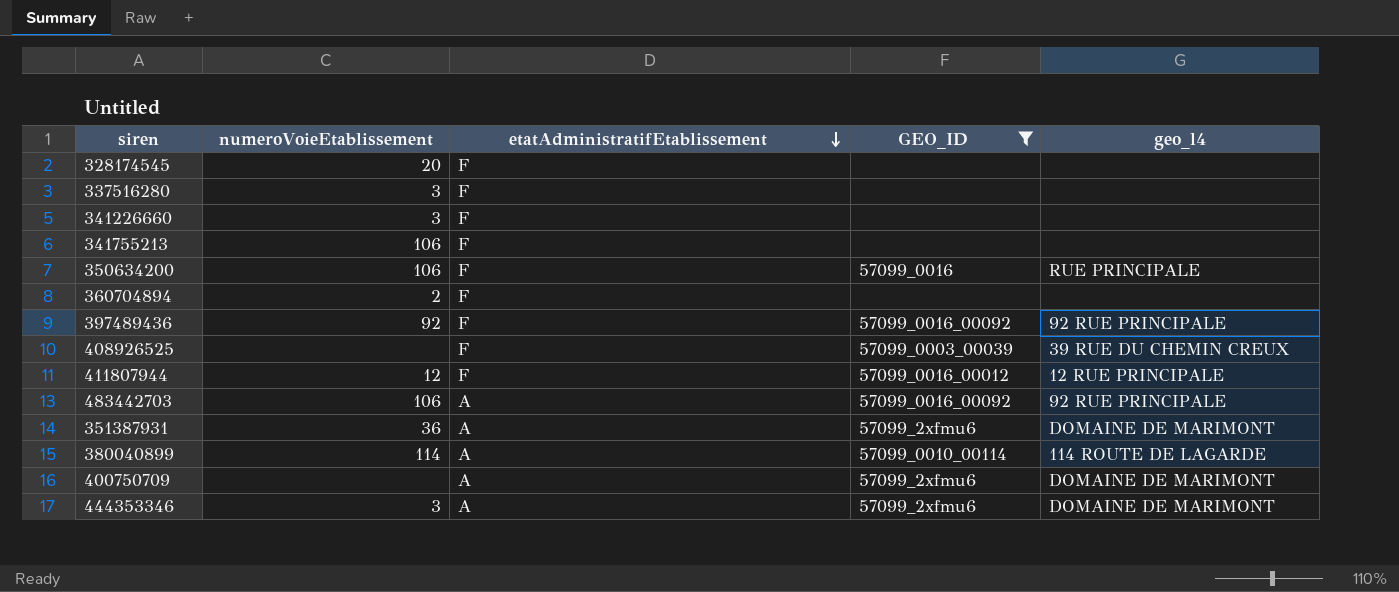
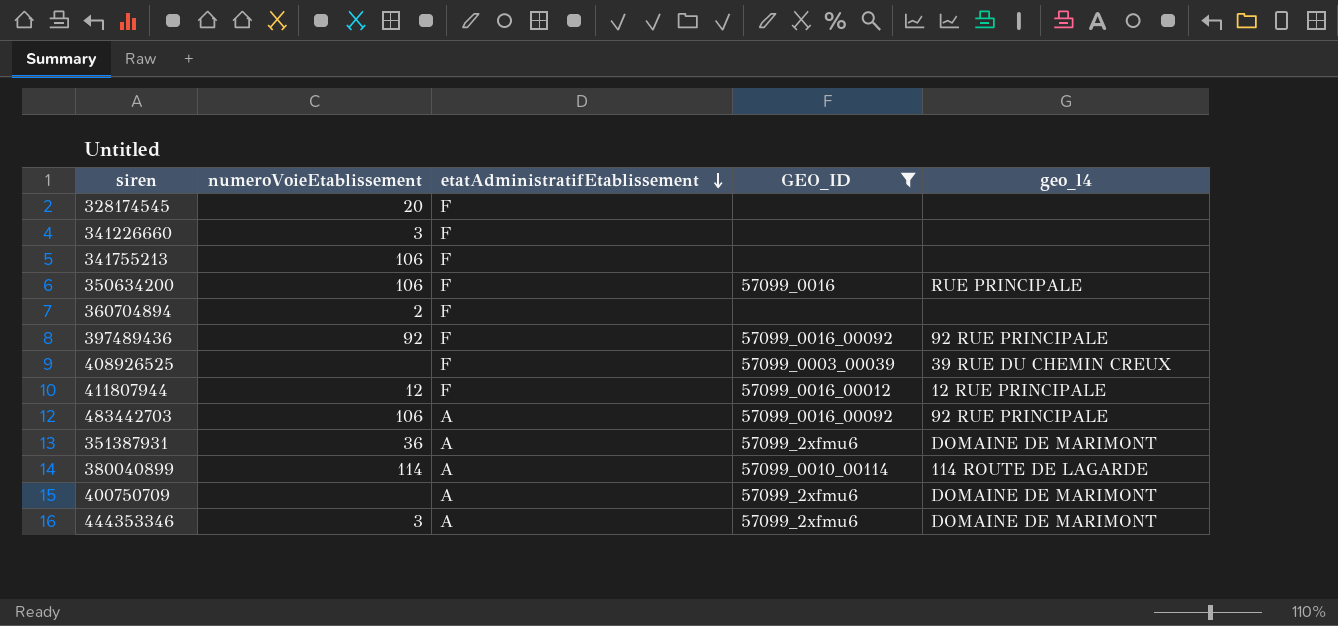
row 337516280: 3 | F | none | none -> none

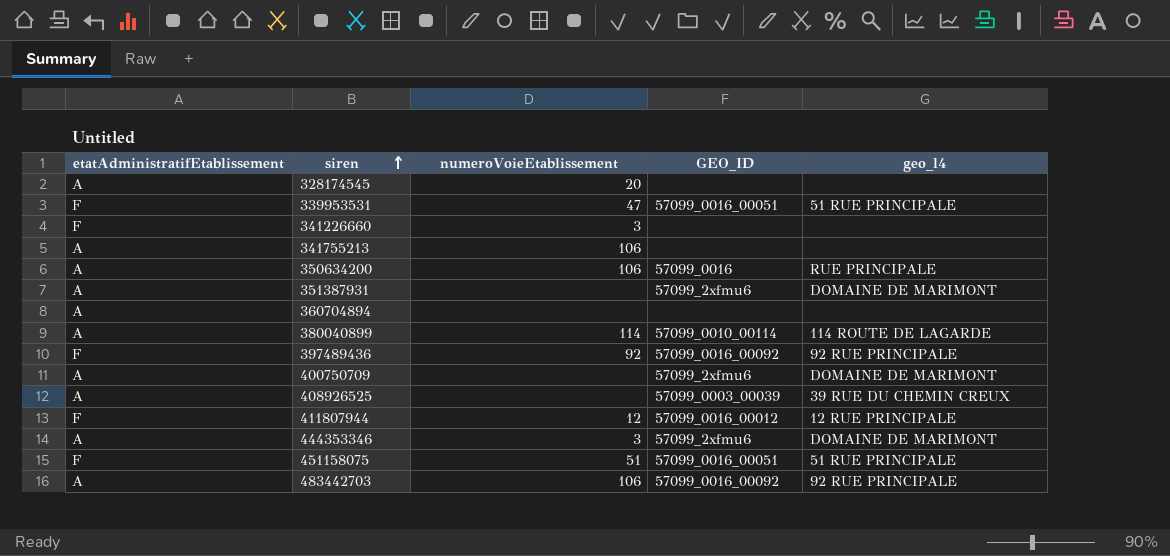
filter: GEO_ID != 57099_0016_00051 -> none
row order: etatAdministratifEtablissement descending -> siren ascending
column etatAdministratifEtablissement | position: 3 -> 1
328174545 | etatAdministratifEtablissement: F -> A
341755213 | etatAdministratifEtablissement: F -> A
350634200 | etatAdministratifEtablissement: F -> A
351387931 | numeroVoieEtablissement: 36 -> none
360704894 | etatAdministratifEtablissement: F -> A
360704894 | numeroVoieEtablissement: 2 -> none
408926525 | etatAdministratifEtablissement: F -> A

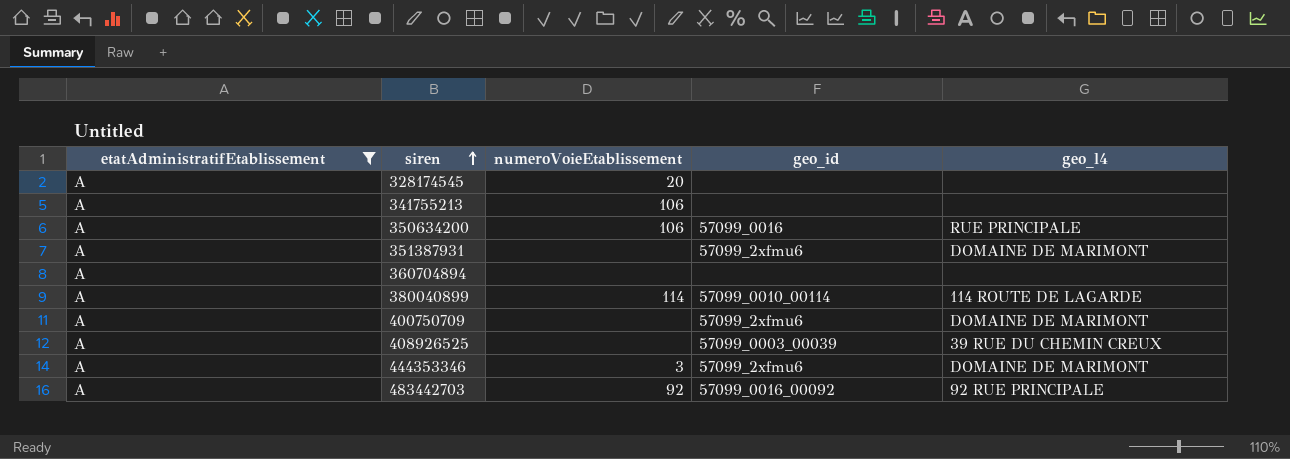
filter: none -> etatAdministratifEtablissement = A
column name: GEO_ID -> geo_id
483442703 | numeroVoieEtablissement: 106 -> 92

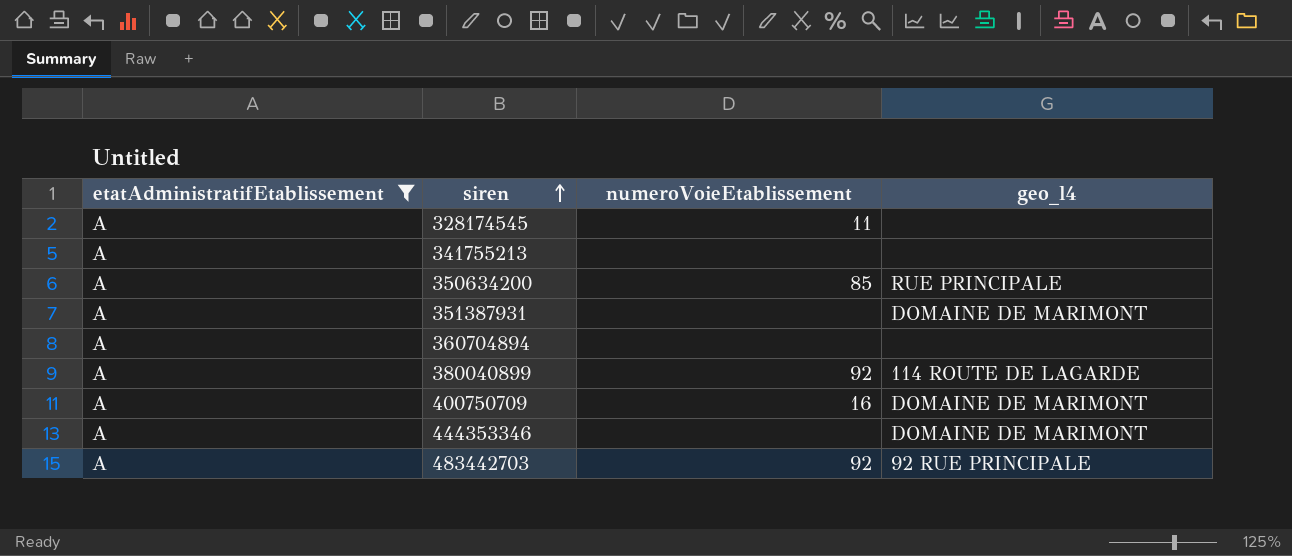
column geo_id | position: 4 -> none
row 408926525: A | none | 57099_0003_00039 | 39 RUE DU CHEMIN CREUX -> none
328174545 | numeroVoieEtablissement: 20 -> 11
341755213 | numeroVoieEtablissement: 106 -> none
350634200 | numeroVoieEtablissement: 106 -> 85
380040899 | numeroVoieEtablissement: 114 -> 92
400750709 | numeroVoieEtablissement: none -> 16
444353346 | numeroVoieEtablissement: 3 -> none

